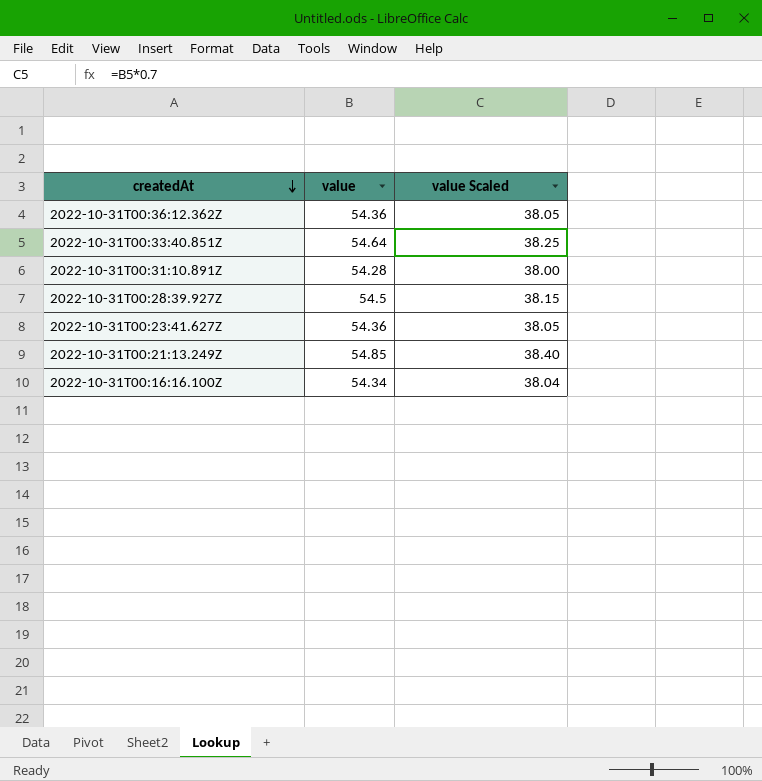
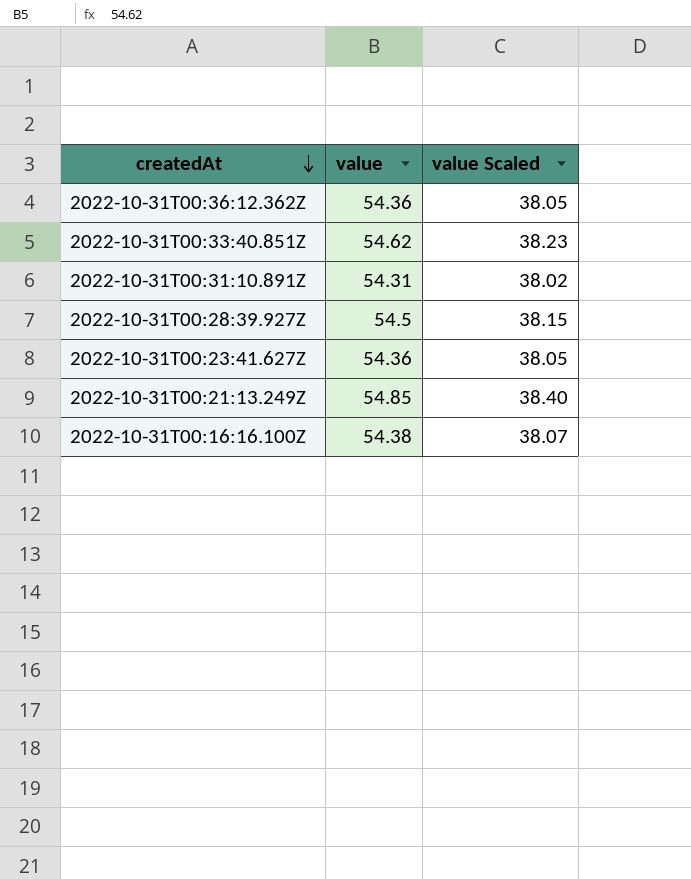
2022-10-31T00:33:40.851Z | value: 54.64 -> 54.62
2022-10-31T00:33:40.851Z | value Scaled: 38.25 -> 38.23
2022-10-31T00:31:10.891Z | value: 54.28 -> 54.31
2022-10-31T00:31:10.891Z | value Scaled: 38.00 -> 38.02
2022-10-31T00:16:16.100Z | value: 54.34 -> 54.38
2022-10-31T00:16:16.100Z | value Scaled: 38.04 -> 38.07

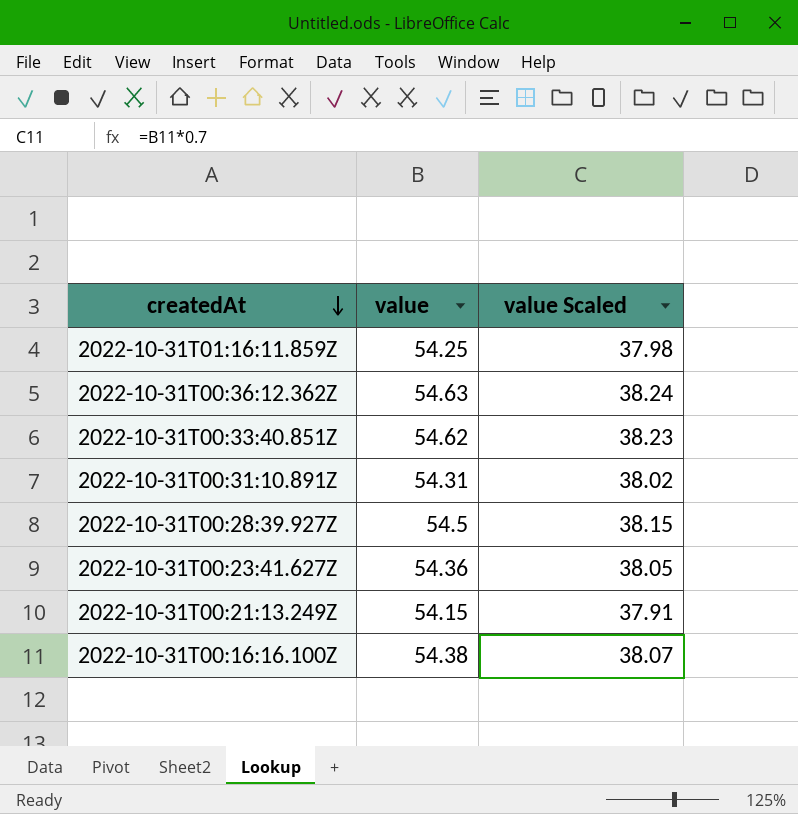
row 2022-10-31T01:16:11.859Z: none -> 54.25 | 37.98
2022-10-31T00:36:12.362Z | value: 54.36 -> 54.63
2022-10-31T00:36:12.362Z | value Scaled: 38.05 -> 38.24
2022-10-31T00:21:13.249Z | value: 54.85 -> 54.15
2022-10-31T00:21:13.249Z | value Scaled: 38.40 -> 37.91

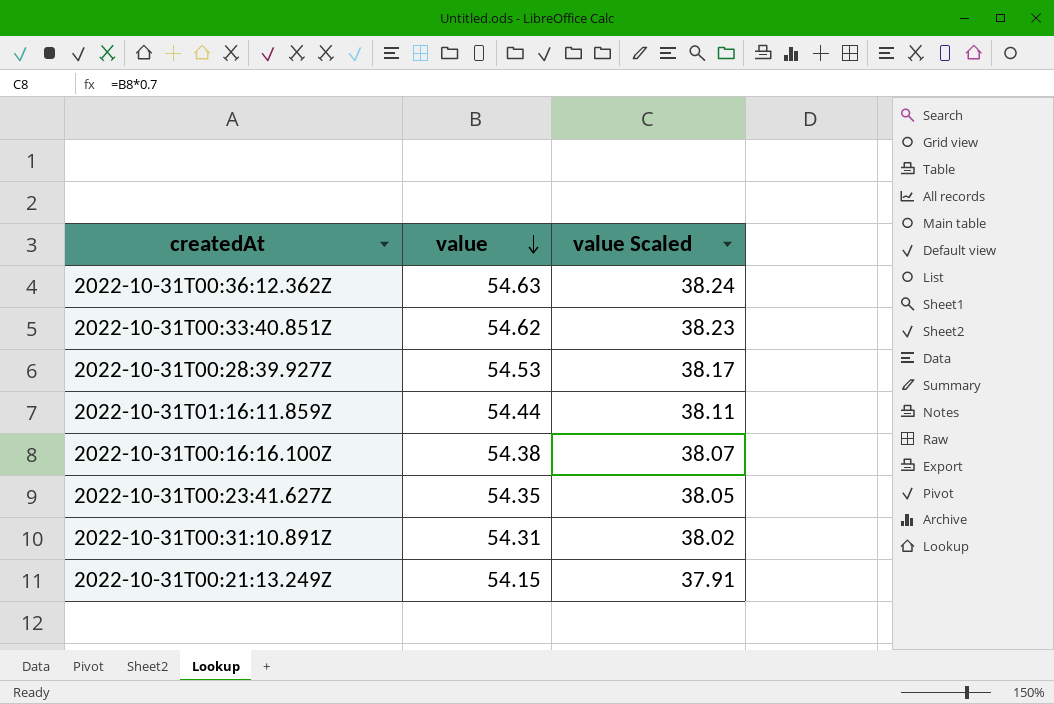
row order: createdAt descending -> value descending
2022-10-31T00:28:39.927Z | value: 54.5 -> 54.53
2022-10-31T00:28:39.927Z | value Scaled: 38.15 -> 38.17
2022-10-31T01:16:11.859Z | value: 54.25 -> 54.44
2022-10-31T01:16:11.859Z | value Scaled: 37.98 -> 38.11
2022-10-31T00:23:41.627Z | value: 54.36 -> 54.35

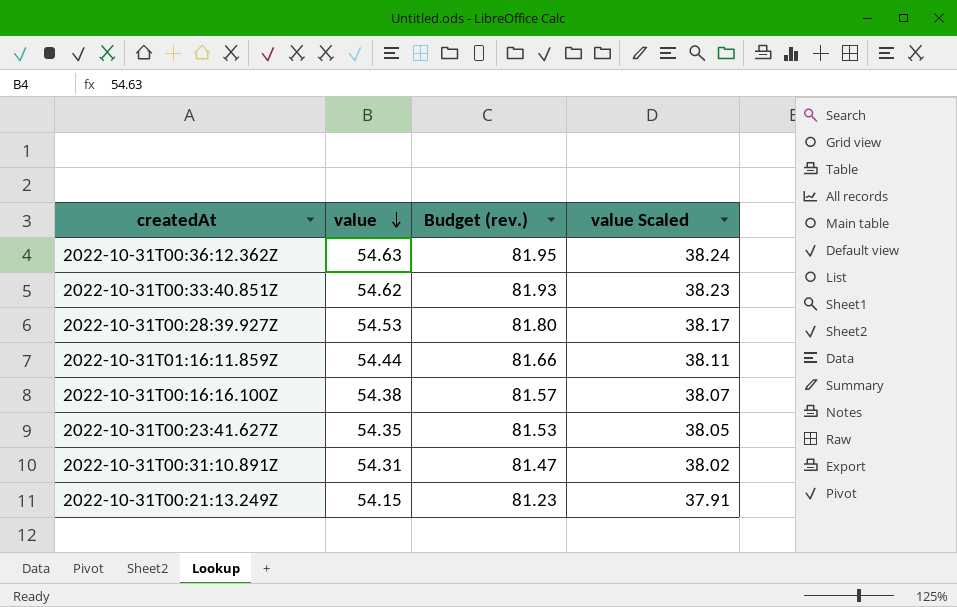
column Budget (rev.) | formula: none -> [value] * 1.5

